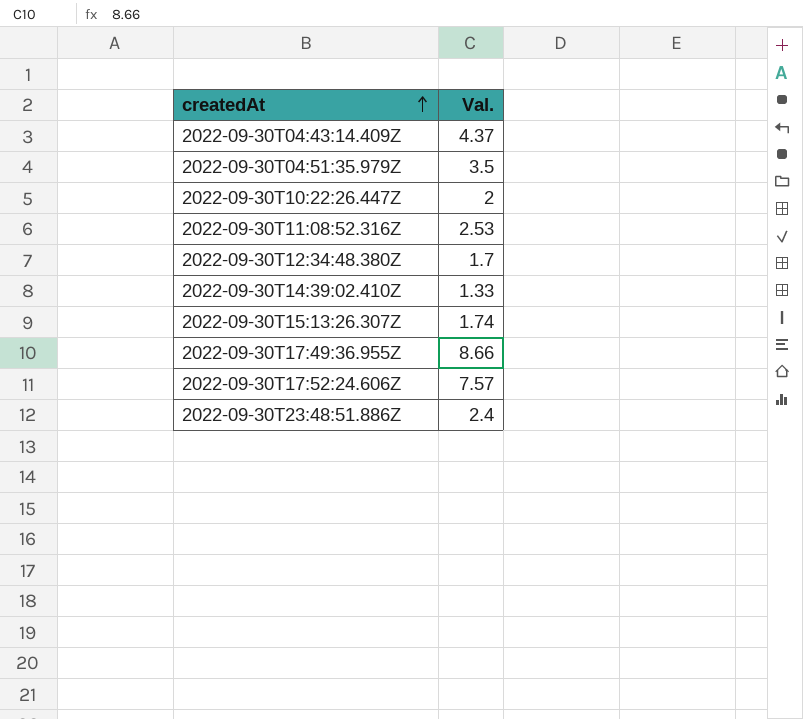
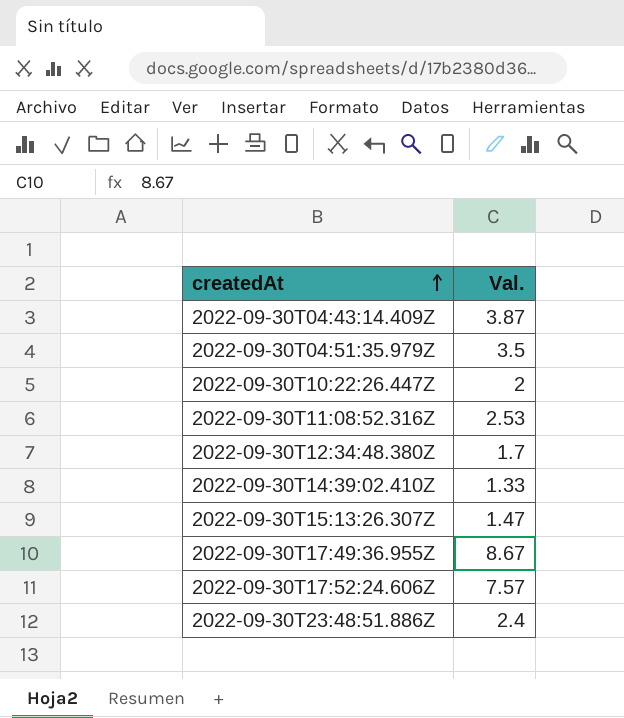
2022-09-30T04:43:14.409Z | Val.: 4.37 -> 3.87
2022-09-30T15:13:26.307Z | Val.: 1.74 -> 1.47
2022-09-30T17:49:36.955Z | Val.: 8.66 -> 8.67

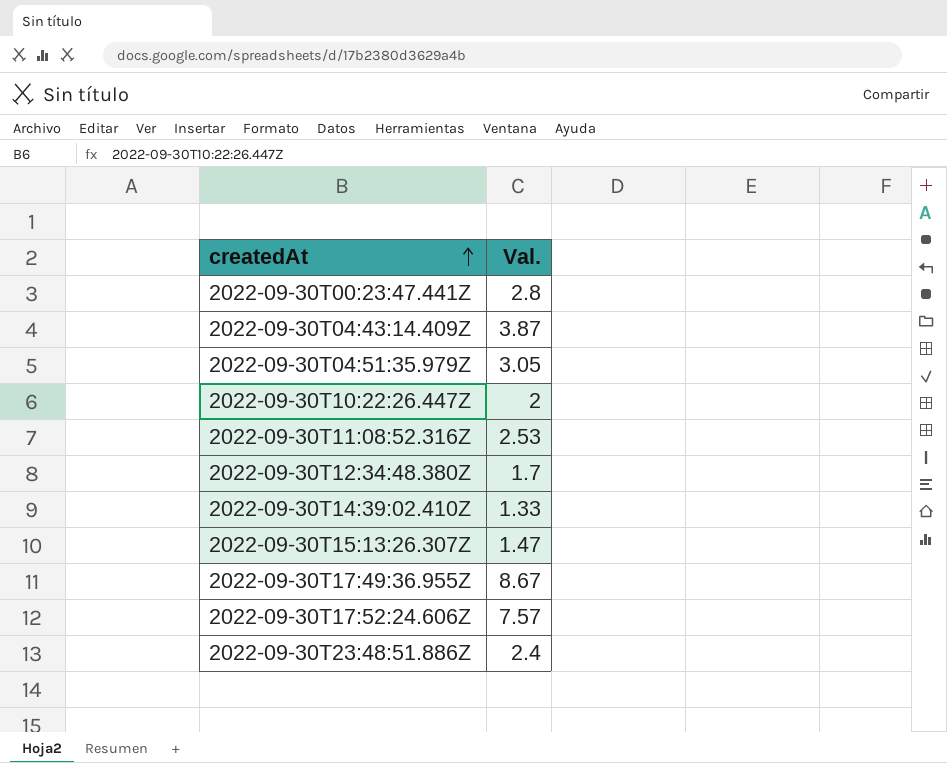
row 2022-09-30T00:23:47.441Z: none -> 2.8
2022-09-30T04:51:35.979Z | Val.: 3.5 -> 3.05

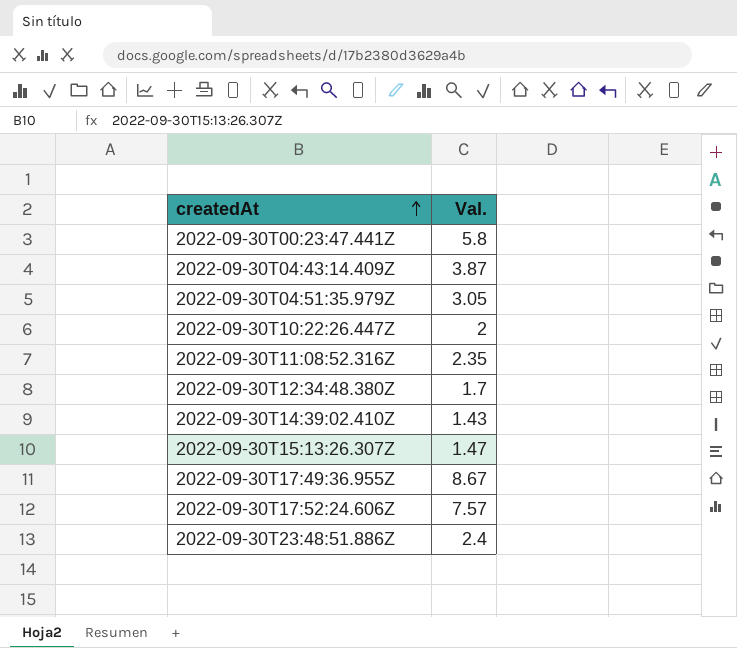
2022-09-30T00:23:47.441Z | Val.: 2.8 -> 5.8
2022-09-30T11:08:52.316Z | Val.: 2.53 -> 2.35
2022-09-30T14:39:02.410Z | Val.: 1.33 -> 1.43

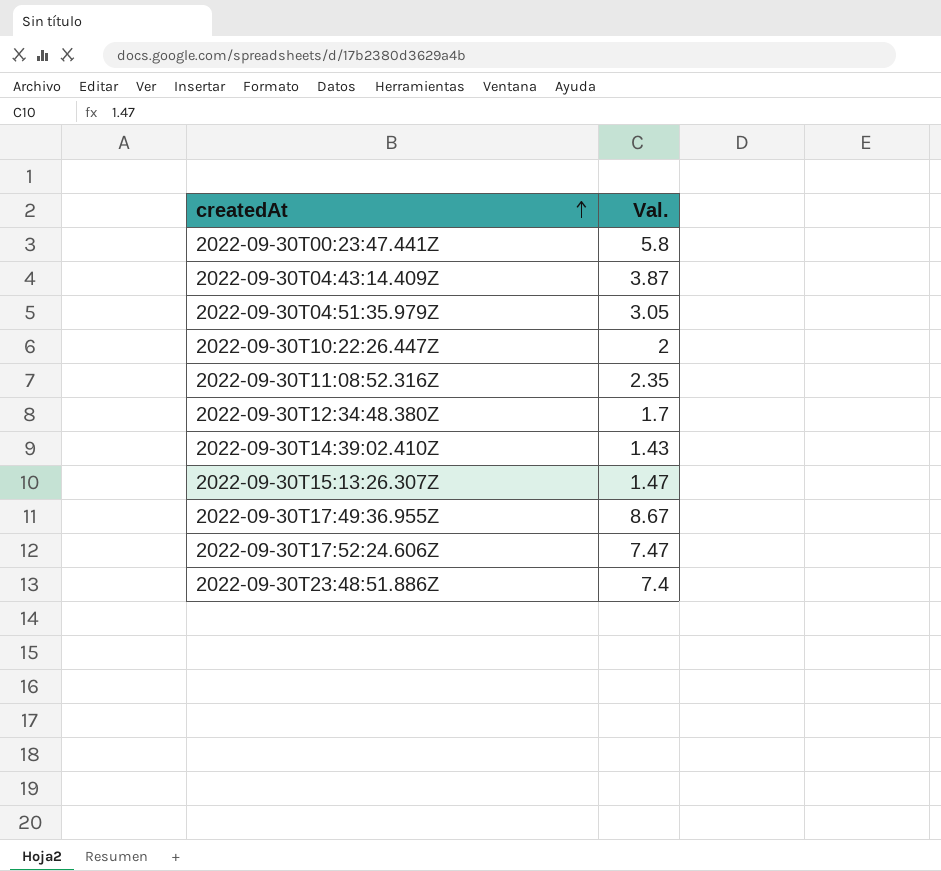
2022-09-30T17:52:24.606Z | Val.: 7.57 -> 7.47
2022-09-30T23:48:51.886Z | Val.: 2.4 -> 7.4

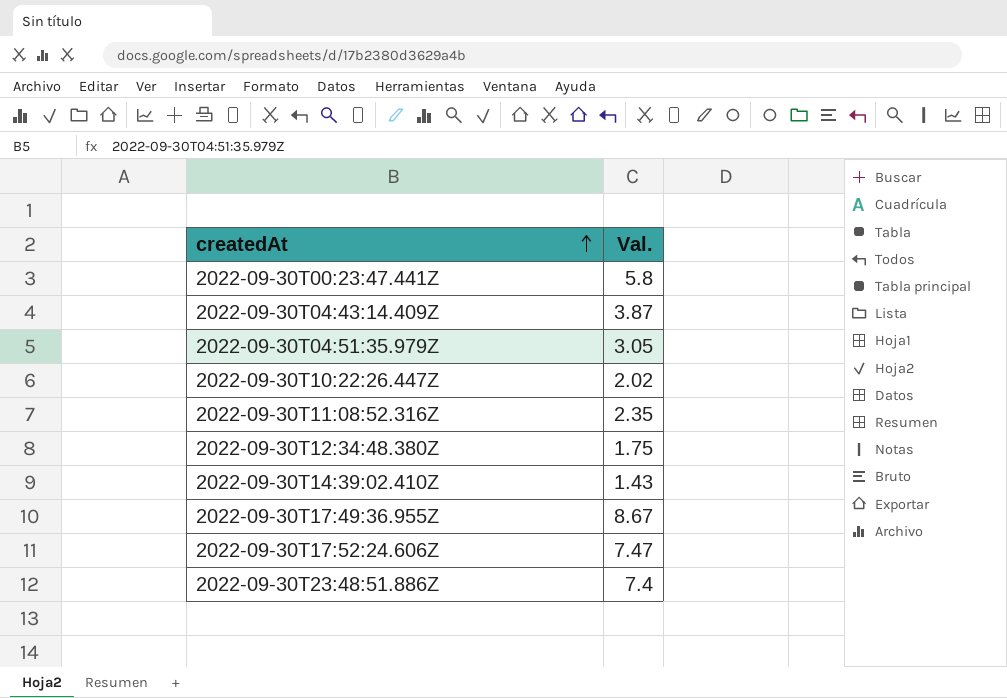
row 2022-09-30T15:13:26.307Z: 1.47 -> none
2022-09-30T10:22:26.447Z | Val.: 2 -> 2.02
2022-09-30T12:34:48.380Z | Val.: 1.7 -> 1.75

